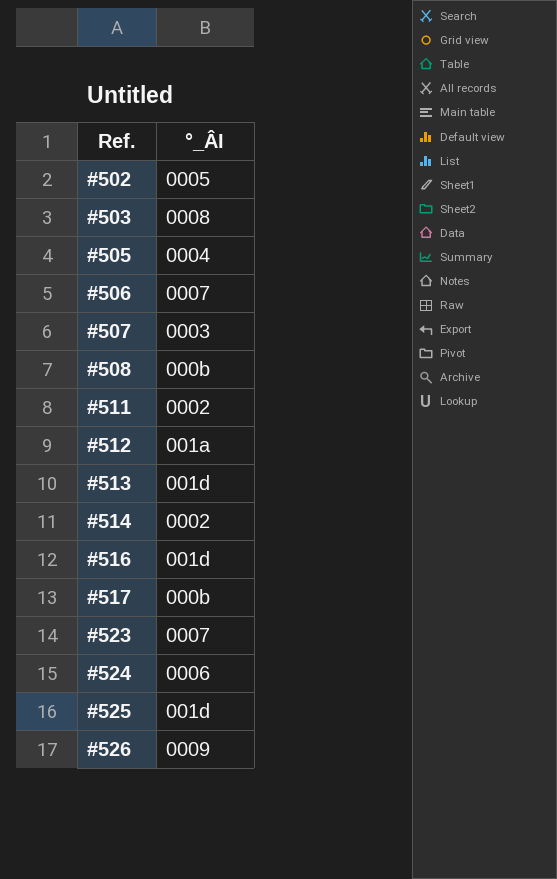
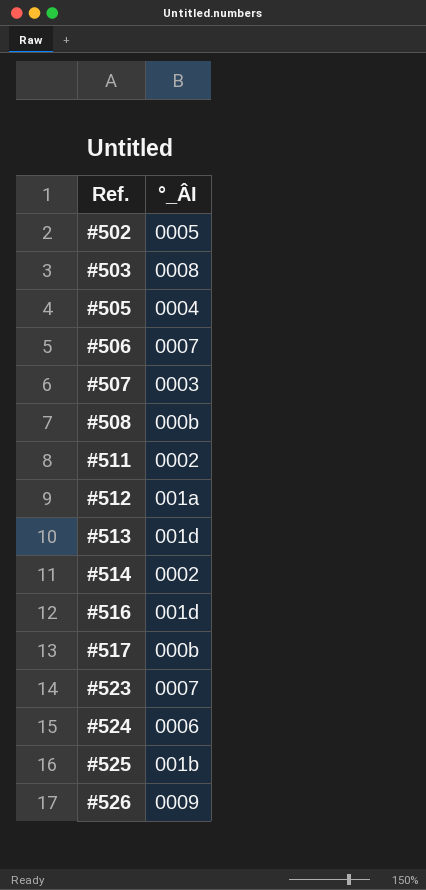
#525 | °_ÂI: 001d -> 001b

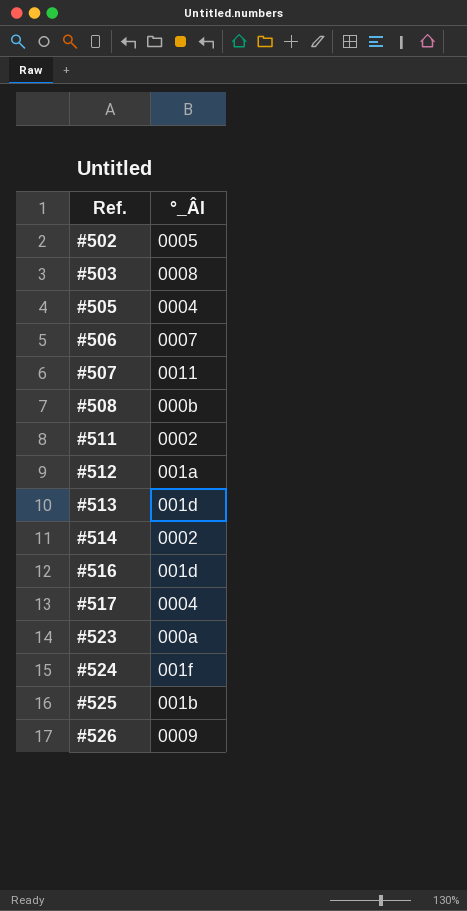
#507 | °_ÂI: 0003 -> 0011
#517 | °_ÂI: 000b -> 0004
#523 | °_ÂI: 0007 -> 000a
#524 | °_ÂI: 0006 -> 001f

